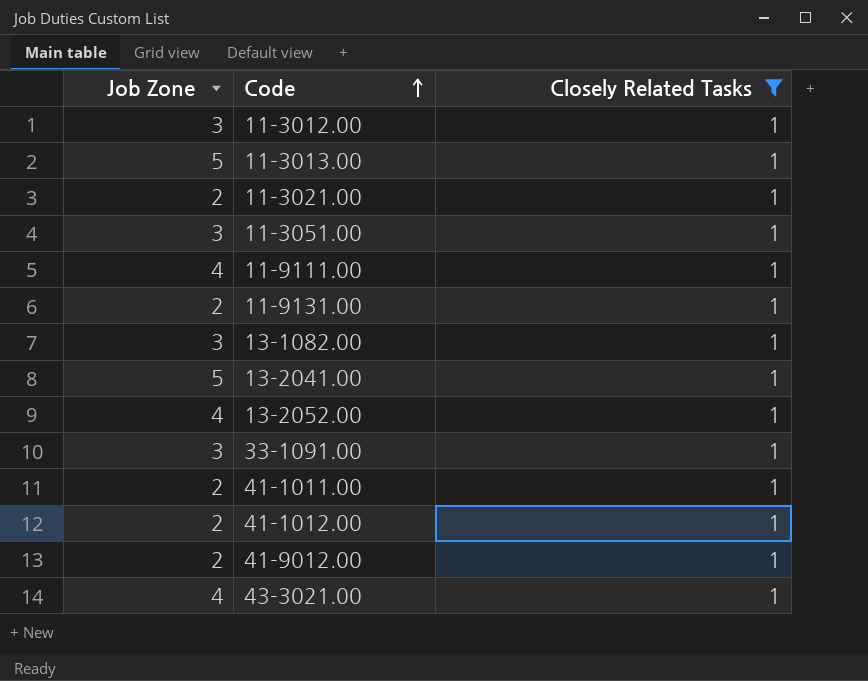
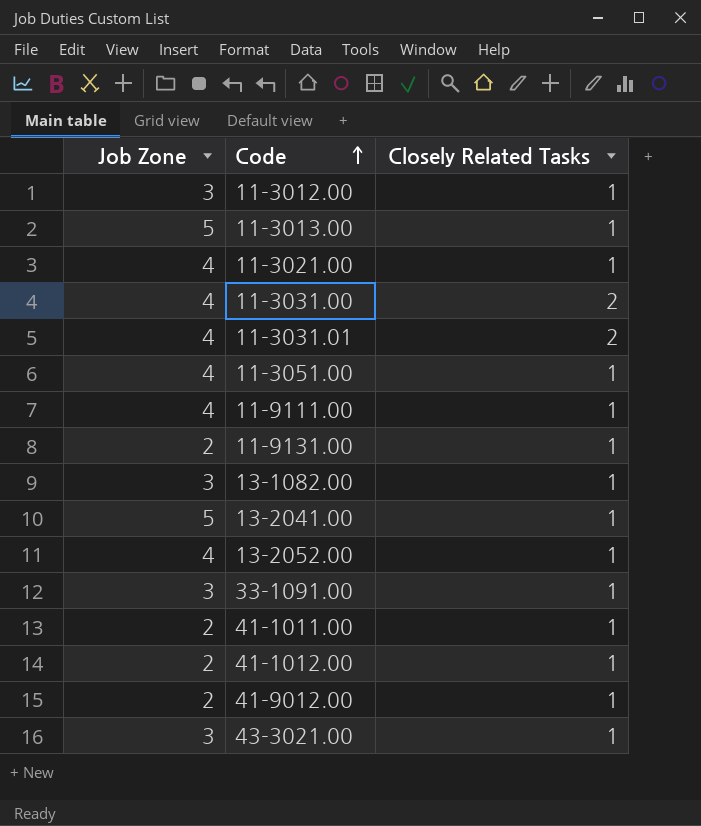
filter: Closely Related Tasks = 1 -> none
11-3021.00 | Job Zone: 2 -> 4
11-3051.00 | Job Zone: 3 -> 4
43-3021.00 | Job Zone: 4 -> 3

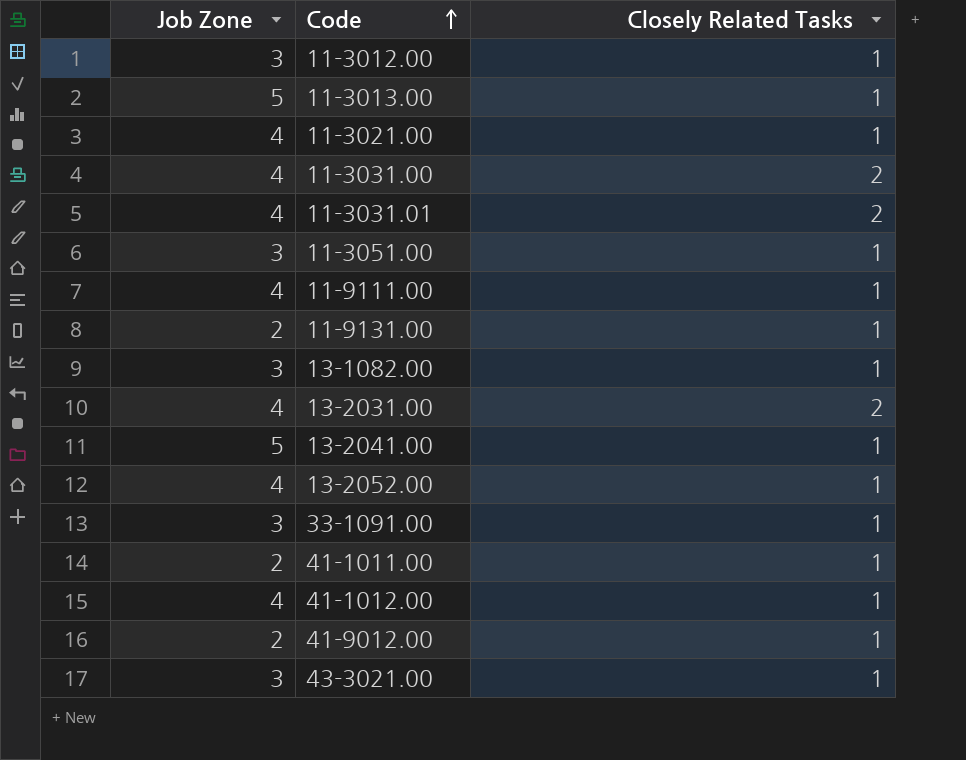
11-3051.00 | Job Zone: 4 -> 3
row 13-2031.00: none -> 4 | 2
41-1012.00 | Job Zone: 2 -> 4

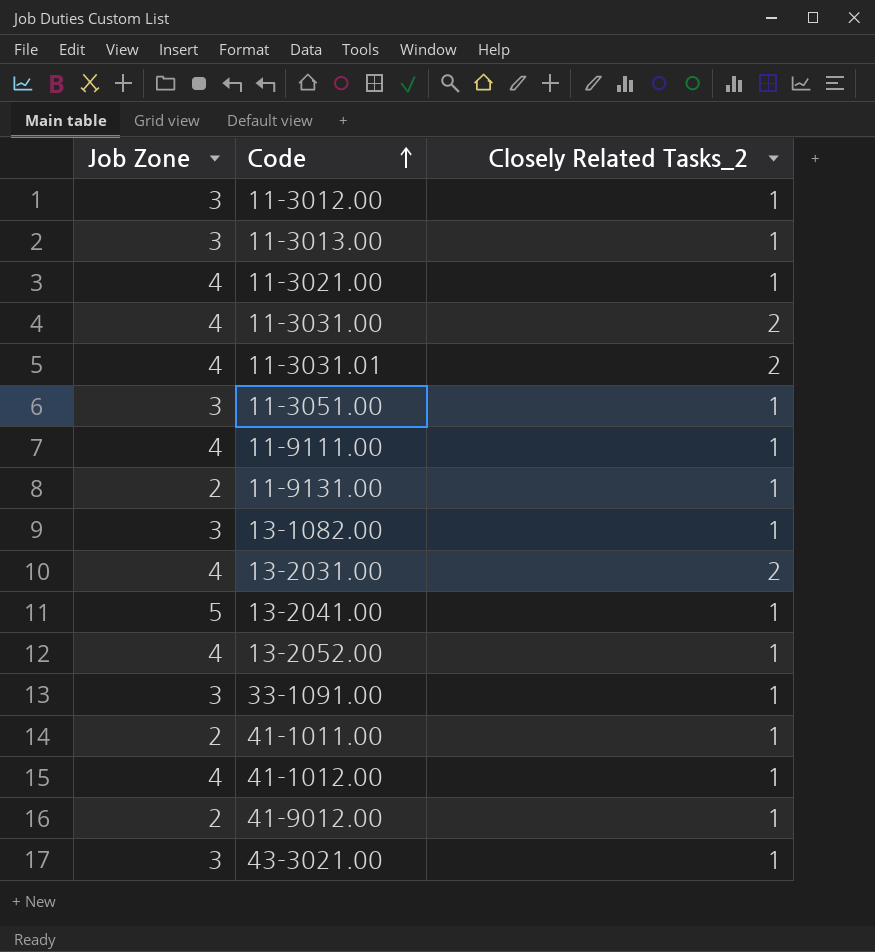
column name: Closely Related Tasks -> Closely Related Tasks_2
11-3013.00 | Job Zone: 5 -> 3

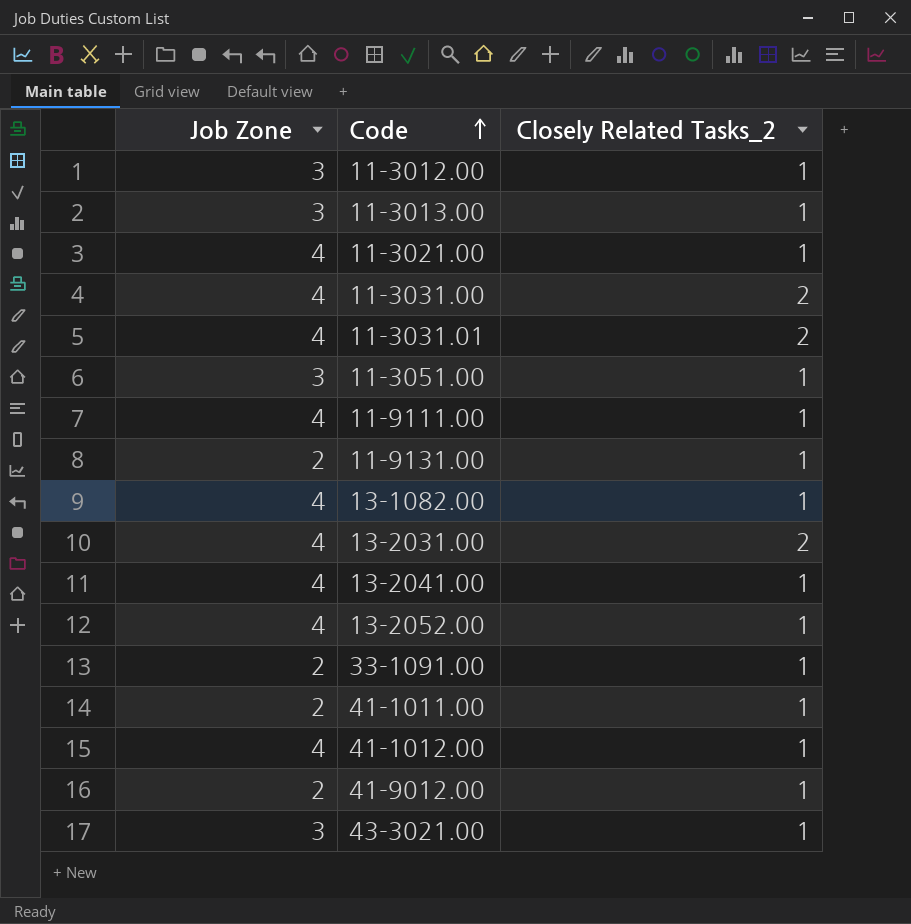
13-1082.00 | Job Zone: 3 -> 4
13-2041.00 | Job Zone: 5 -> 4
33-1091.00 | Job Zone: 3 -> 2

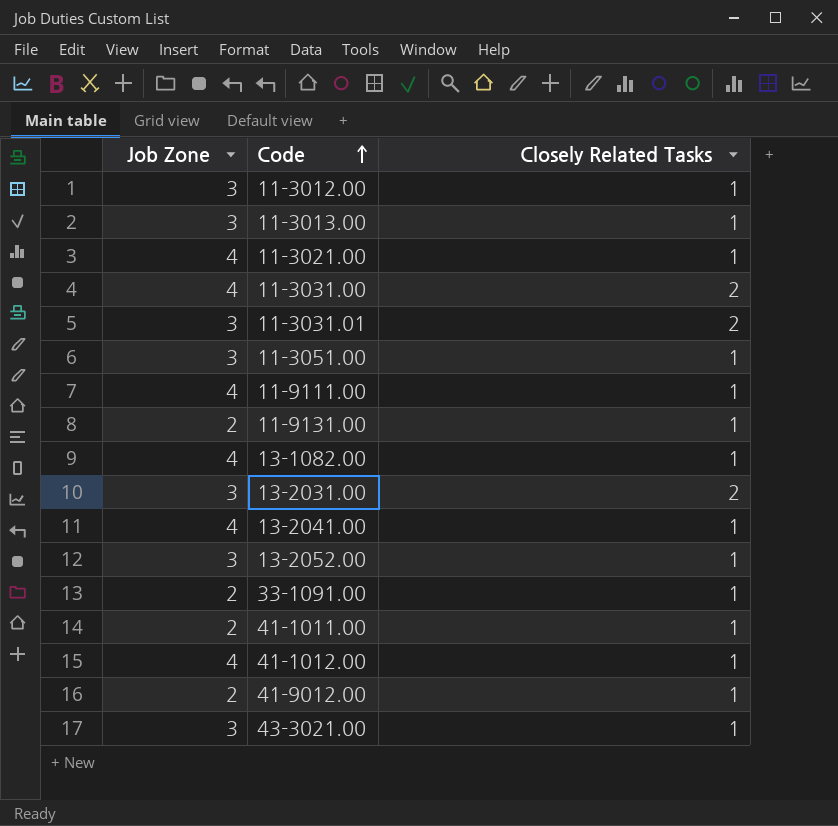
column name: Closely Related Tasks_2 -> Closely Related Tasks
11-3031.01 | Job Zone: 4 -> 3
13-2031.00 | Job Zone: 4 -> 3
13-2052.00 | Job Zone: 4 -> 3

